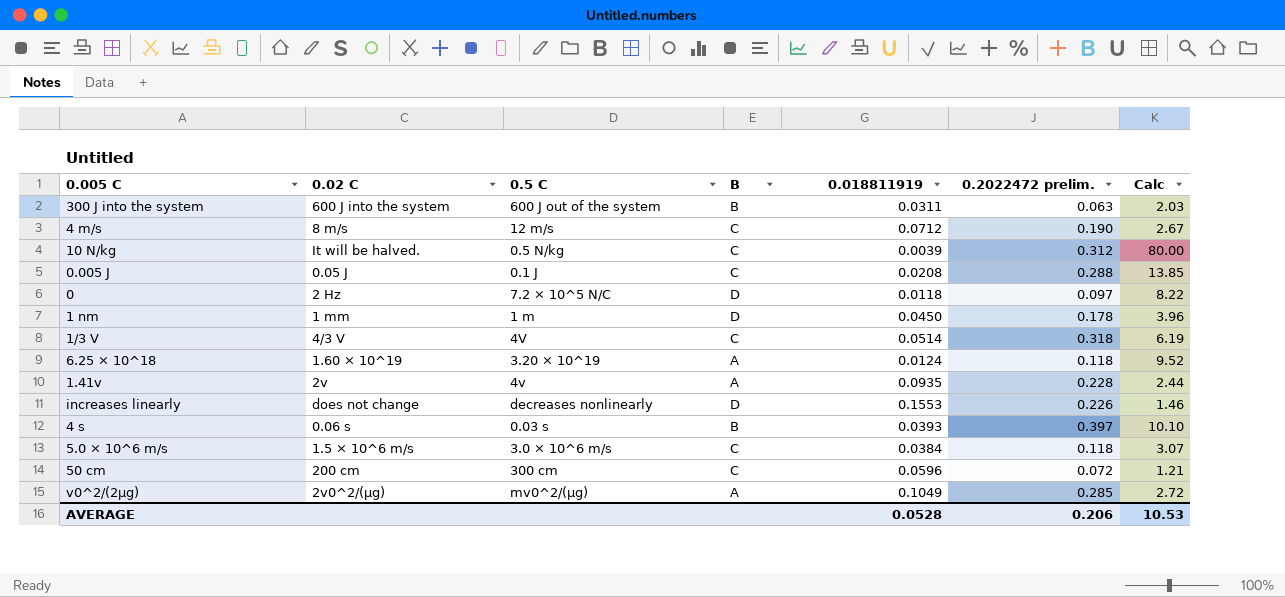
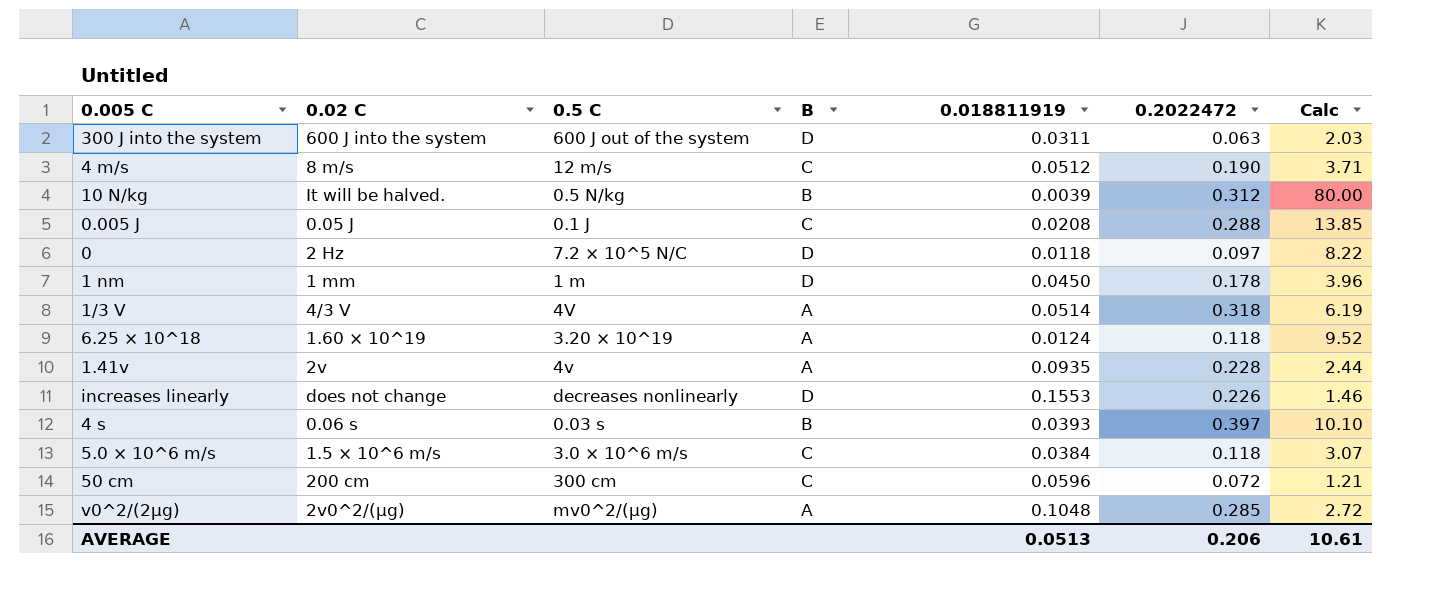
column name: 0.2022472 prelim. -> 0.2022472
300 J into the system | B: B -> D
4 m/s | 0.018811919: 0.0712 -> 0.0512
4 m/s | Calc: 2.67 -> 3.71
10 N/kg | B: C -> B
1/3 V | B: C -> A
v0^2/(2μg) | 0.018811919: 0.1049 -> 0.1048
AVERAGE | 0.018811919: 0.0528 -> 0.0513
AVERAGE | Calc: 10.53 -> 10.61

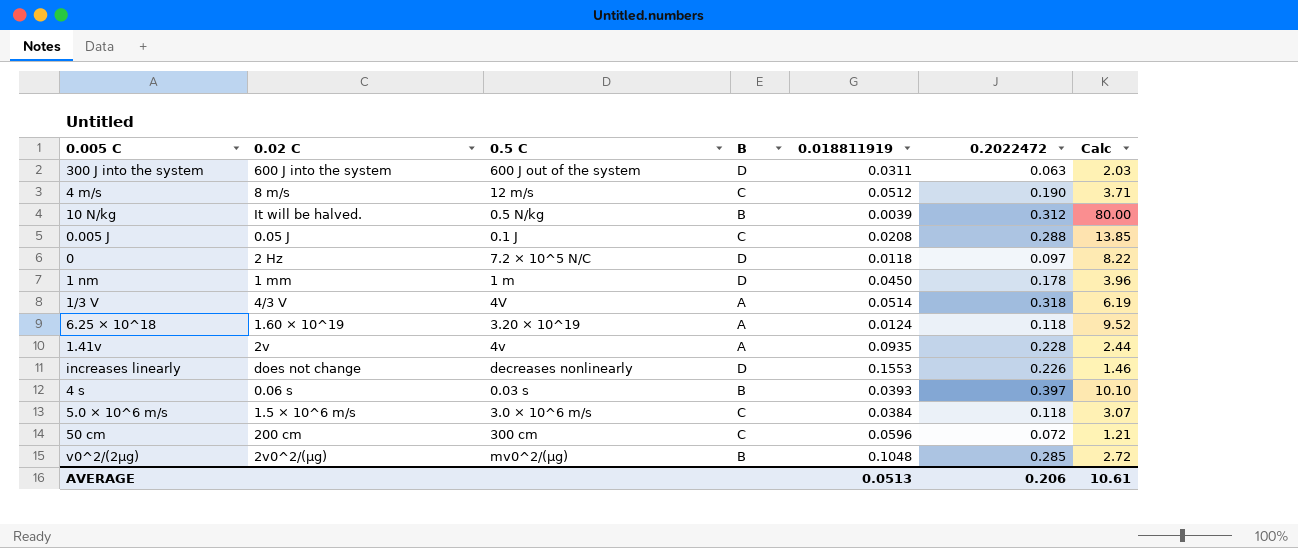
v0^2/(2μg) | B: A -> B

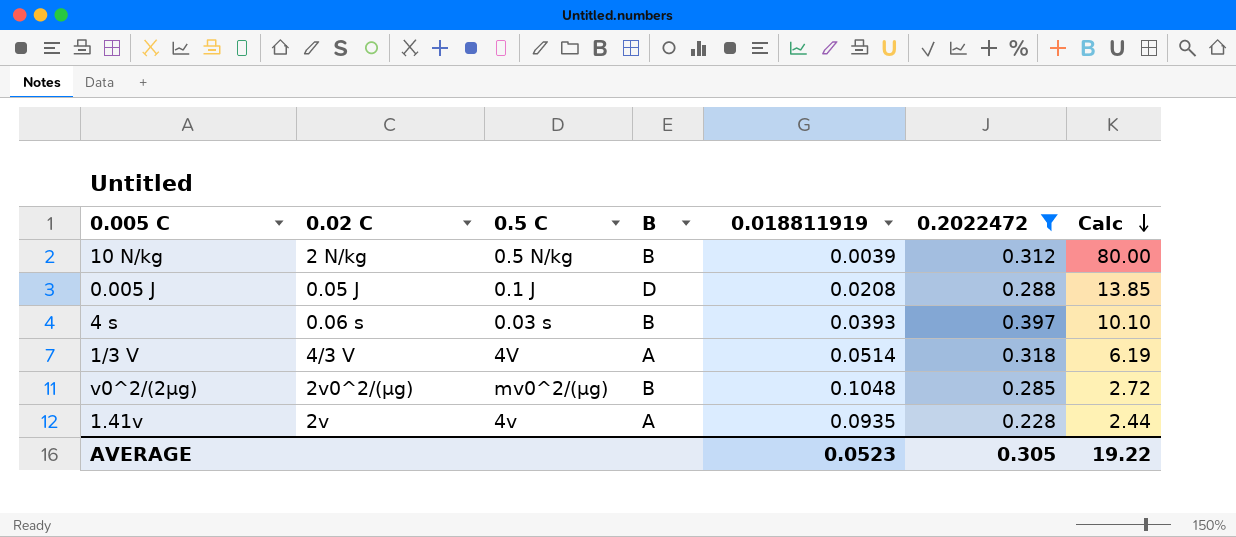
filter: none -> 0.2022472 >= 0.228
row order: none -> Calc descending
10 N/kg | 0.02 C: It will be halved. -> 2 N/kg
0.005 J | B: C -> D
AVERAGE | 0.018811919: 0.0513 -> 0.0523
AVERAGE | 0.2022472: 0.206 -> 0.305
AVERAGE | Calc: 10.61 -> 19.22

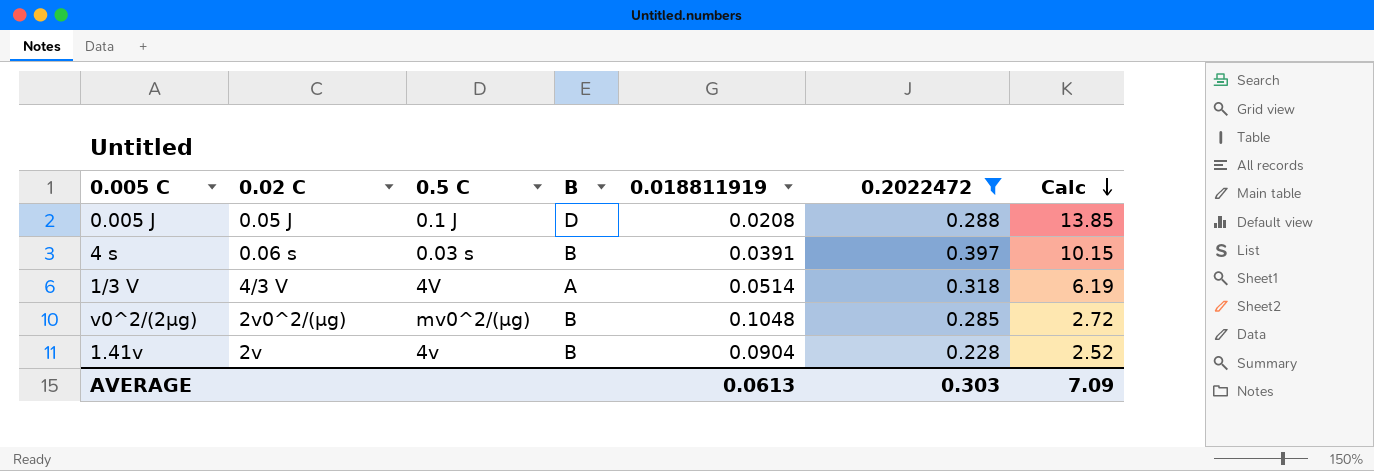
row 10 N/kg: 2 N/kg | 0.5 N/kg | B | 0.0039 | 0.312 | 80.00 -> none
4 s | 0.018811919: 0.0393 -> 0.0391
4 s | Calc: 10.10 -> 10.15
1.41v | B: A -> B
1.41v | 0.018811919: 0.0935 -> 0.0904
1.41v | Calc: 2.44 -> 2.52
AVERAGE | 0.018811919: 0.0523 -> 0.0613
AVERAGE | 0.2022472: 0.305 -> 0.303
AVERAGE | Calc: 19.22 -> 7.09

